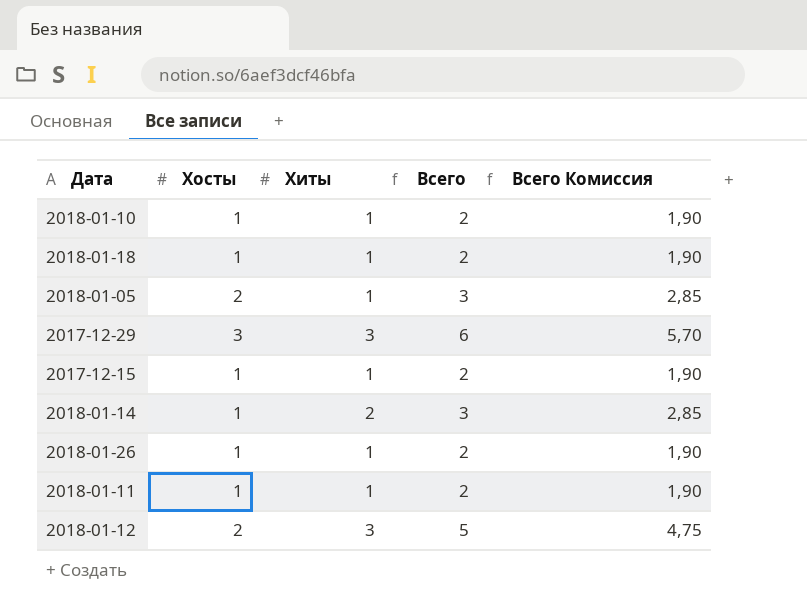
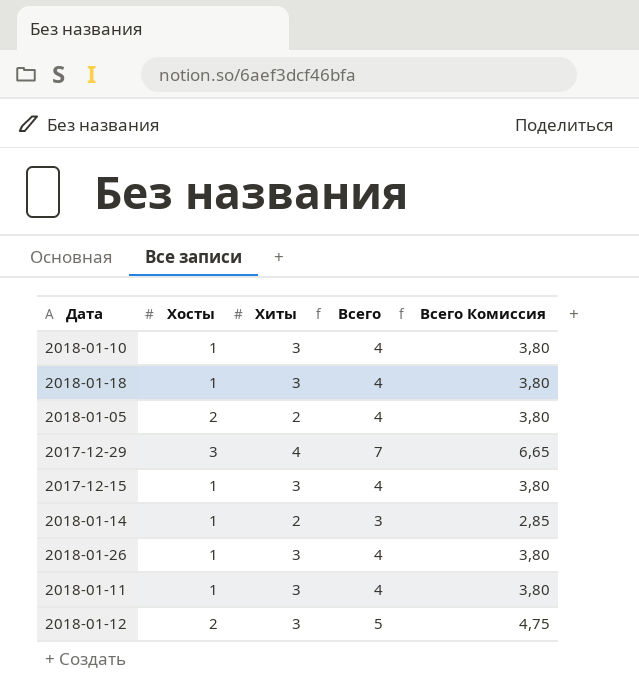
2018-01-10 | Хиты: 1 -> 3
2018-01-10 | Всего: 2 -> 4
2018-01-10 | Всего Комиссия: 1,90 -> 3,80
2018-01-18 | Хиты: 1 -> 3
2018-01-18 | Всего: 2 -> 4
2018-01-18 | Всего Комиссия: 1,90 -> 3,80
2018-01-05 | Хиты: 1 -> 2
2018-01-05 | Всего: 3 -> 4
2018-01-05 | Всего Комиссия: 2,85 -> 3,80
2017-12-29 | Хиты: 3 -> 4
2017-12-29 | Всего: 6 -> 7
2017-12-29 | Всего Комиссия: 5,70 -> 6,65
2017-12-15 | Хиты: 1 -> 3
2017-12-15 | Всего: 2 -> 4
2017-12-15 | Всего Комиссия: 1,90 -> 3,80
2018-01-26 | Хиты: 1 -> 3
2018-01-26 | Всего: 2 -> 4
2018-01-26 | Всего Комиссия: 1,90 -> 3,80
2018-01-11 | Хиты: 1 -> 3
2018-01-11 | Всего: 2 -> 4
2018-01-11 | Всего Комиссия: 1,90 -> 3,80

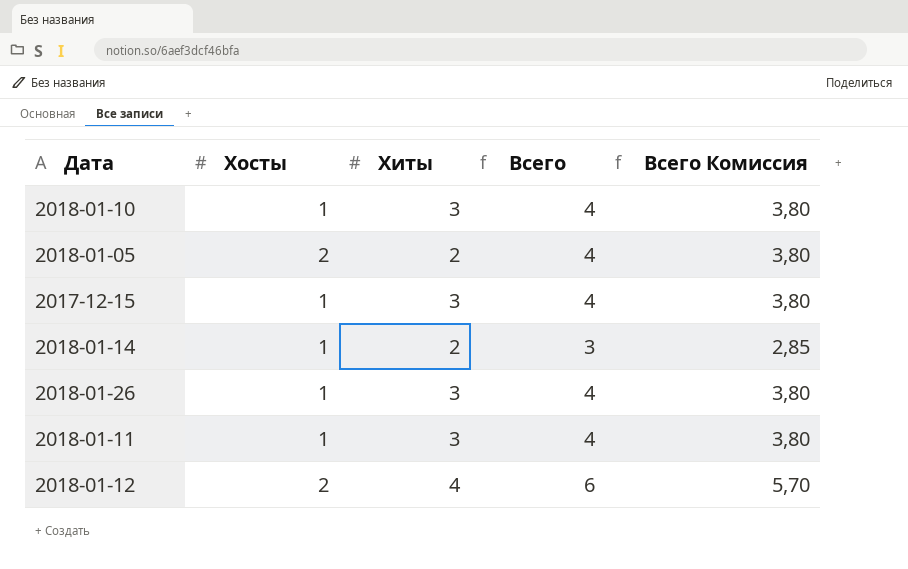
row 2018-01-18: 1 | 3 | 4 | 3,80 -> none
row 2017-12-29: 3 | 4 | 7 | 6,65 -> none
2018-01-12 | Хиты: 3 -> 4
2018-01-12 | Всего: 5 -> 6
2018-01-12 | Всего Комиссия: 4,75 -> 5,70

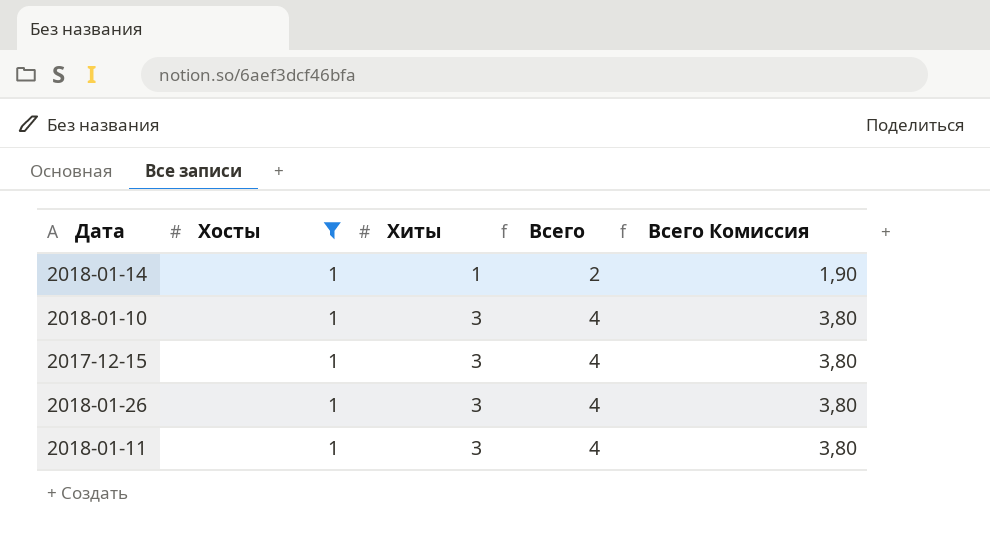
filter: none -> Хосты = 1
row order: none -> Хиты ascending
2018-01-14 | Хиты: 2 -> 1
2018-01-14 | Всего: 3 -> 2
2018-01-14 | Всего Комиссия: 2,85 -> 1,90

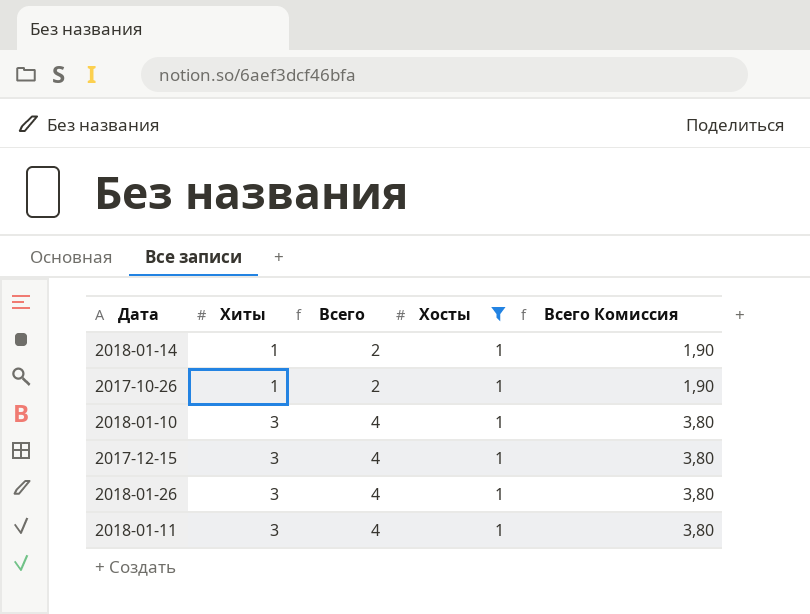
column Хосты | position: 2 -> 4
row 2017-10-26: none -> 1 | 2 | 1 | 1,90

